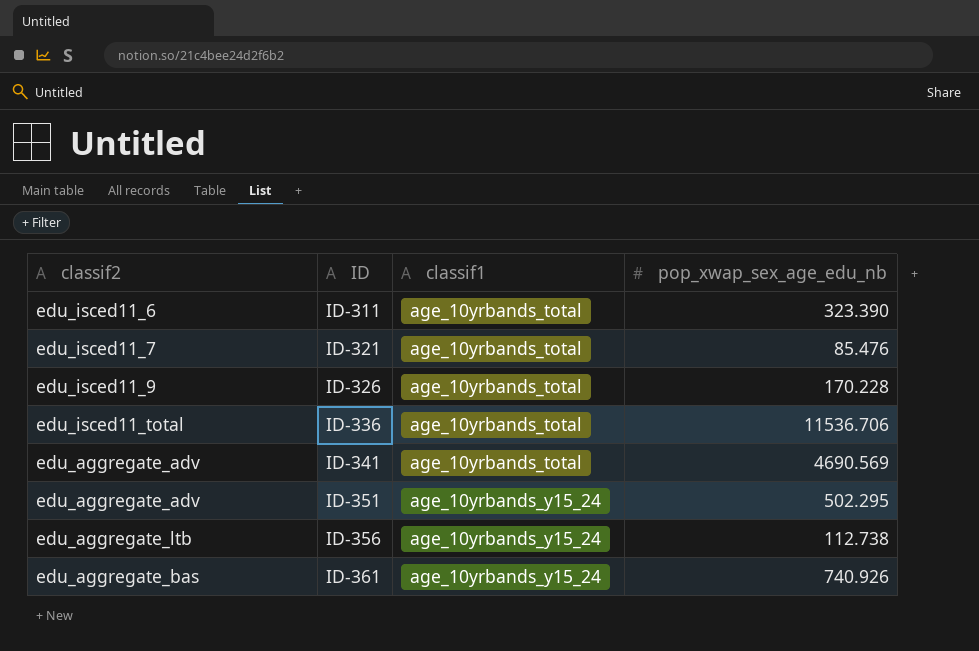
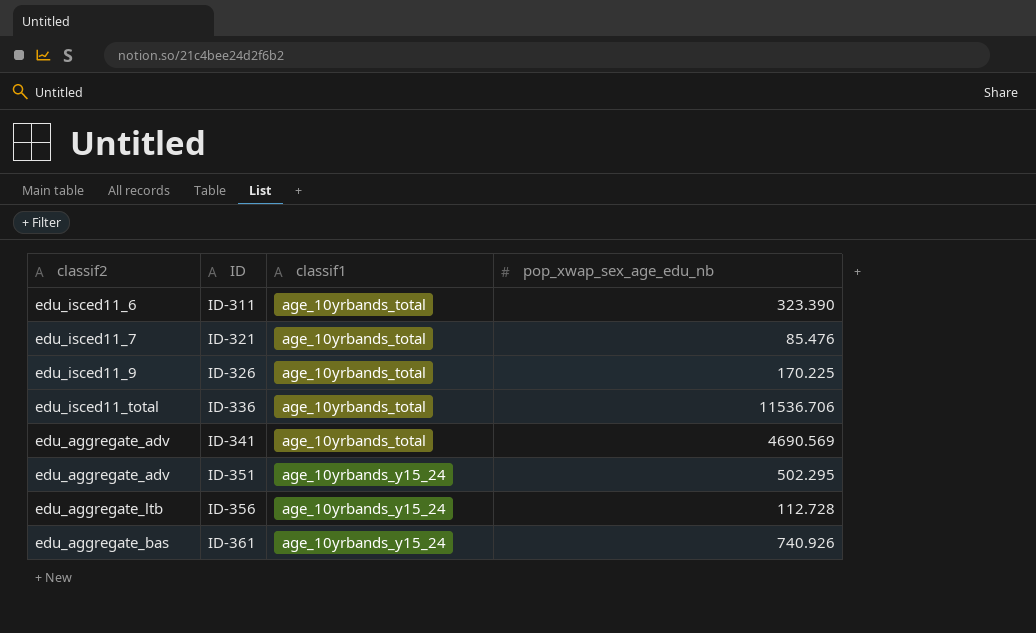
ID-326 | pop_xwap_sex_age_edu_nb: 170.228 -> 170.225
ID-356 | pop_xwap_sex_age_edu_nb: 112.738 -> 112.728

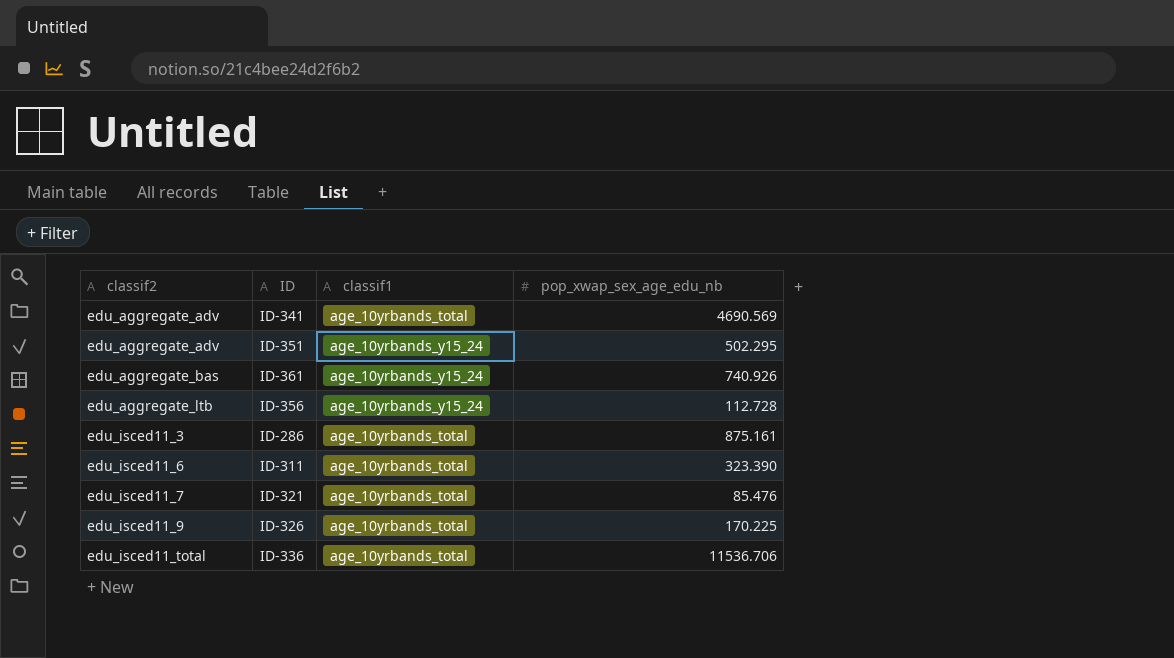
row order: ID ascending -> classif2 ascending
row ID-286: none -> edu_isced11_3 | age_10yrbands_total | 875.161

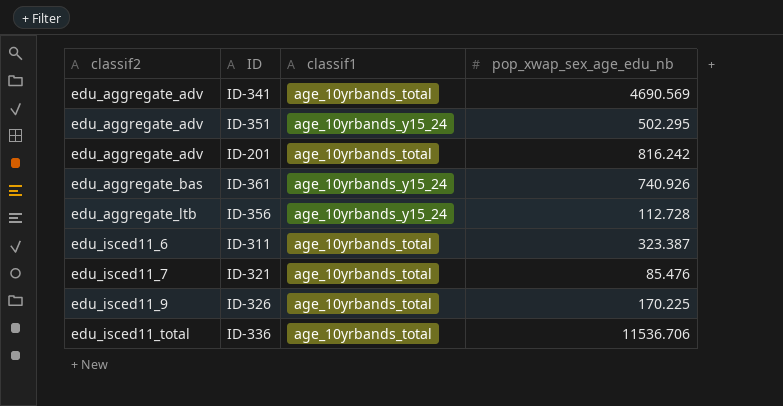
row ID-286: edu_isced11_3 | age_10yrbands_total | 875.161 -> none
row ID-201: none -> edu_aggregate_adv | age_10yrbands_total | 816.242
ID-311 | pop_xwap_sex_age_edu_nb: 323.390 -> 323.387

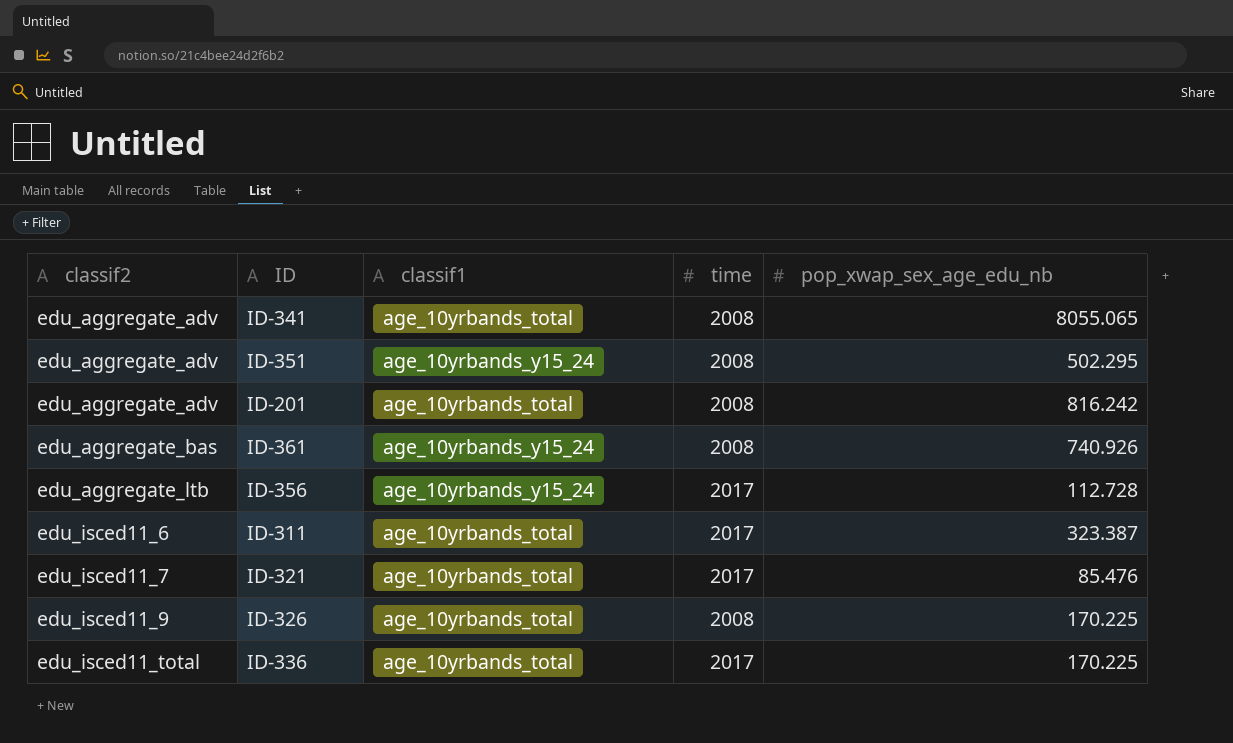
column time | position: none -> 4
ID-341 | pop_xwap_sex_age_edu_nb: 4690.569 -> 8055.065
ID-336 | pop_xwap_sex_age_edu_nb: 11536.706 -> 170.225

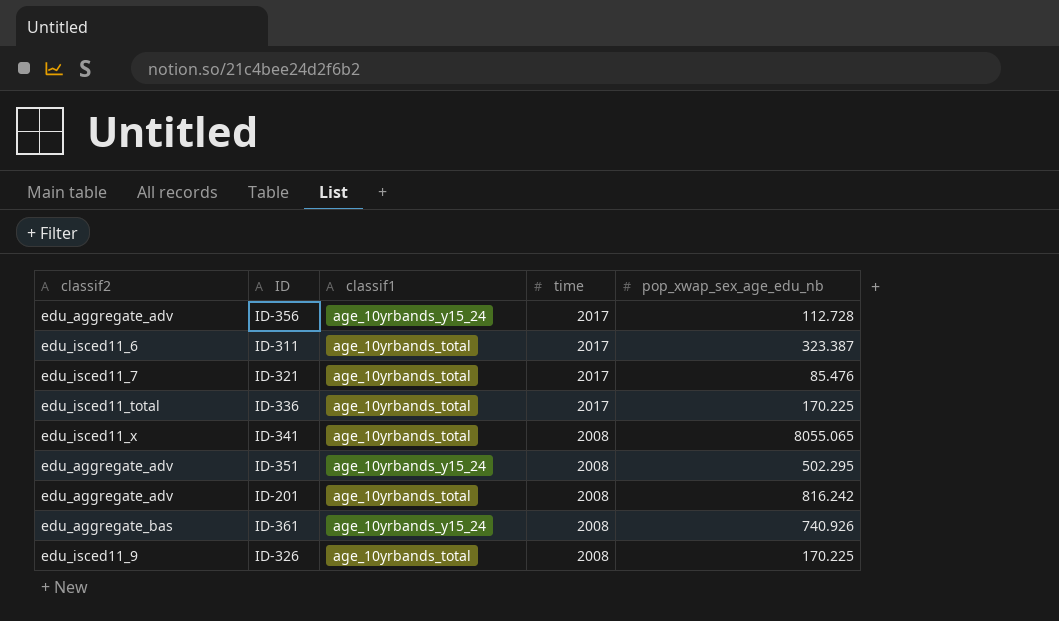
row order: classif2 ascending -> time descending
ID-356 | classif2: edu_aggregate_ltb -> edu_aggregate_adv
ID-341 | classif2: edu_aggregate_adv -> edu_isced11_x

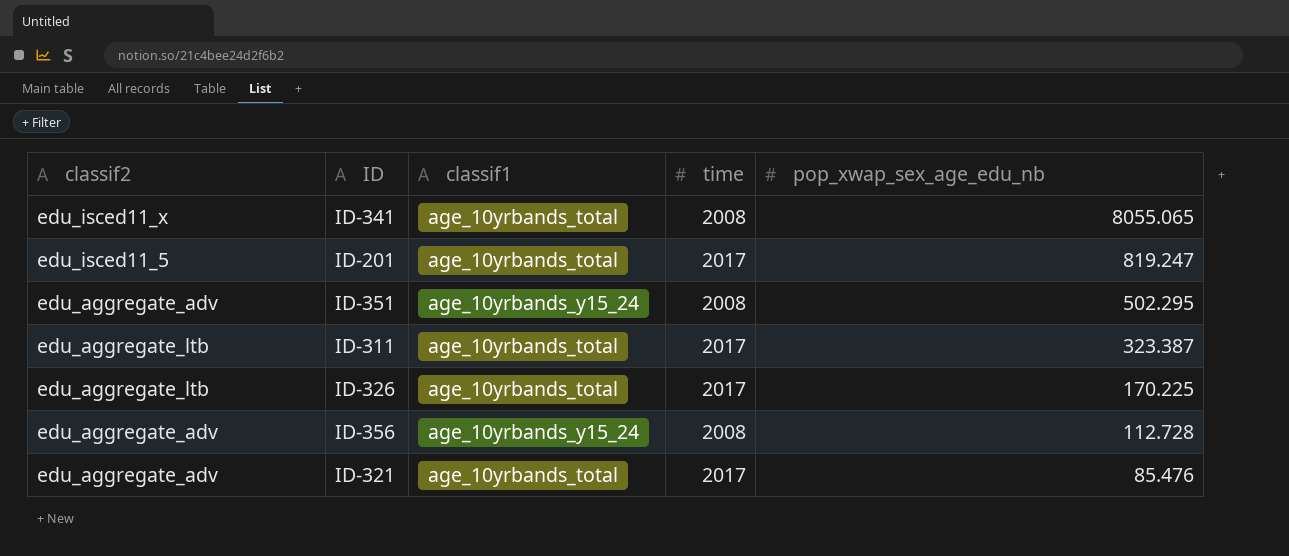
row order: time descending -> pop_xwap_sex_age_edu_nb descending
row ID-336: edu_isced11_total | age_10yrbands_total | 2017 | 170.225 -> none
row ID-361: edu_aggregate_bas | age_10yrbands_y15_24 | 2008 | 740.926 -> none
ID-201 | classif2: edu_aggregate_adv -> edu_isced11_5
ID-201 | time: 2008 -> 2017
ID-201 | pop_xwap_sex_age_edu_nb: 816.242 -> 819.247
ID-311 | classif2: edu_isced11_6 -> edu_aggregate_ltb
ID-326 | classif2: edu_isced11_9 -> edu_aggregate_ltb
ID-326 | time: 2008 -> 2017
ID-356 | time: 2017 -> 2008
ID-321 | classif2: edu_isced11_7 -> edu_aggregate_adv

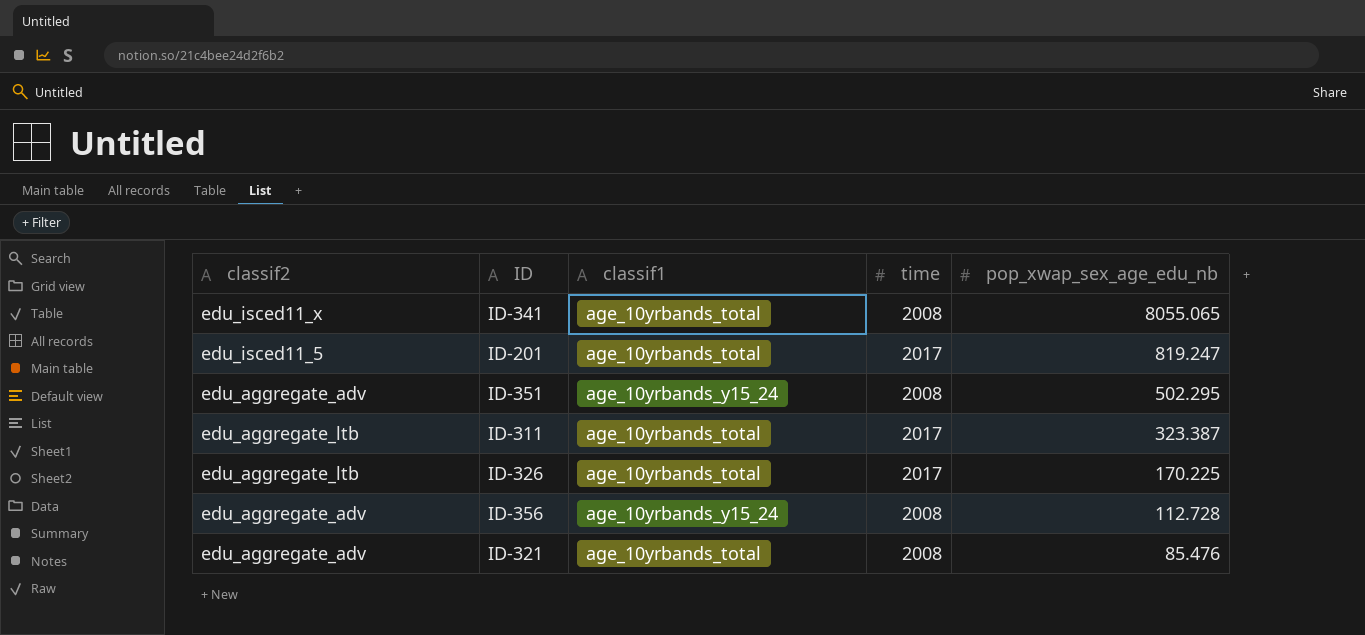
ID-321 | time: 2017 -> 2008

